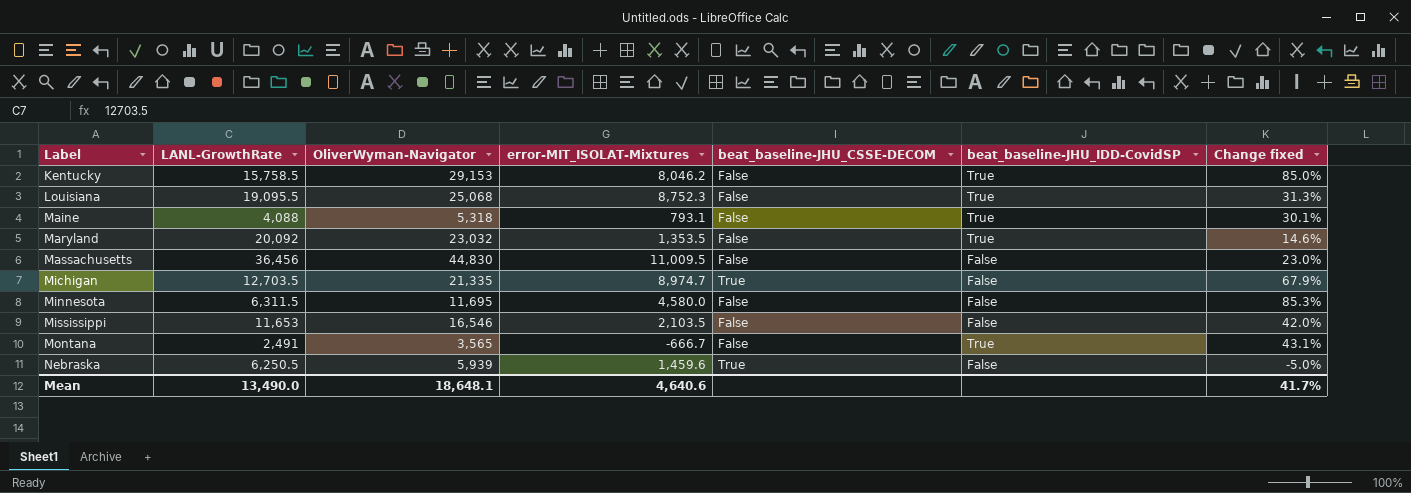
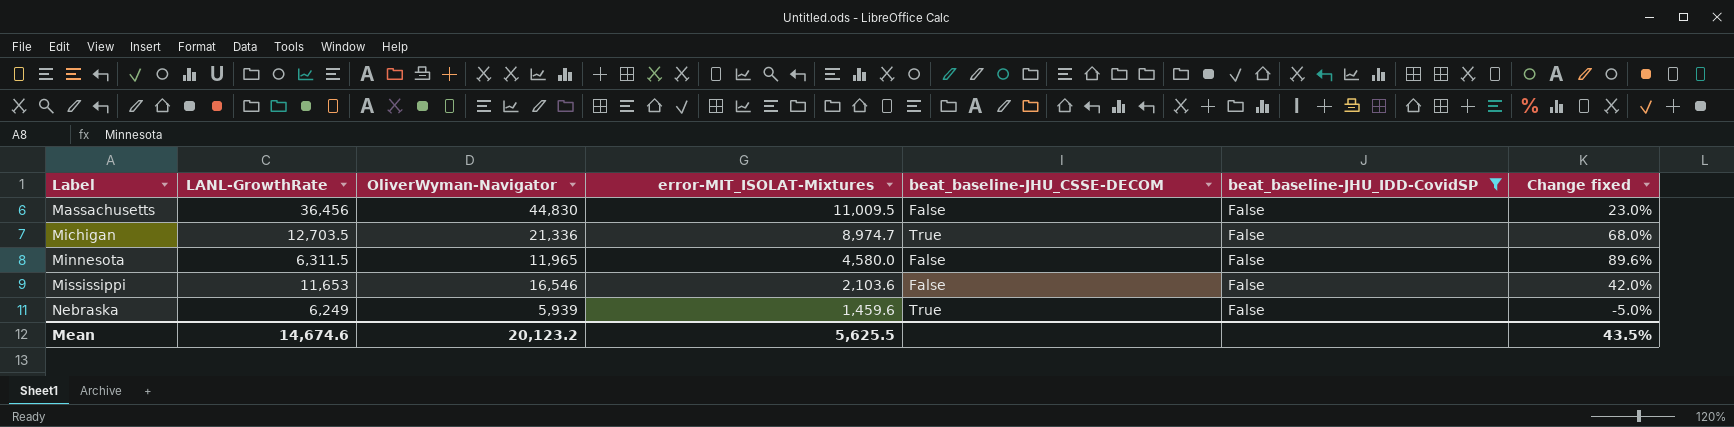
filter: none -> beat_baseline-JHU_IDD-CovidSP = False
Michigan | OliverWyman-Navigator: 21,335 -> 21,336
Michigan | Change fixed: 67.9% -> 68.0%
Minnesota | OliverWyman-Navigator: 11,695 -> 11,965
Minnesota | Change fixed: 85.3% -> 89.6%
Mississippi | error-MIT_ISOLAT-Mixtures: 2,103.5 -> 2,103.6
Nebraska | LANL-GrowthRate: 6,250.5 -> 6,249
Mean | LANL-GrowthRate: 13,490.0 -> 14,674.6
Mean | OliverWyman-Navigator: 18,648.1 -> 20,123.2
Mean | error-MIT_ISOLAT-Mixtures: 4,640.6 -> 5,625.5
Mean | Change fixed: 41.7% -> 43.5%

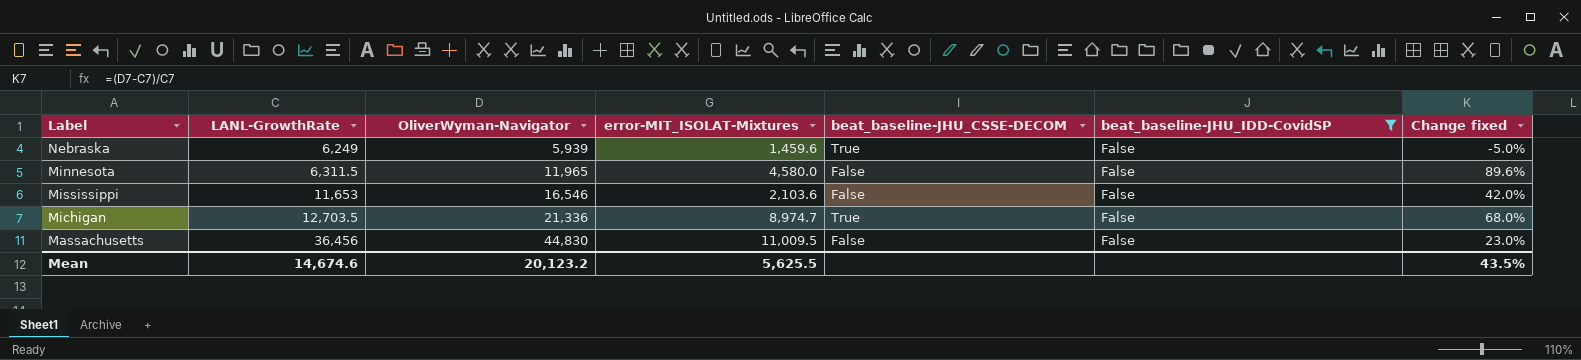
row order: Label ascending -> LANL-GrowthRate ascending

